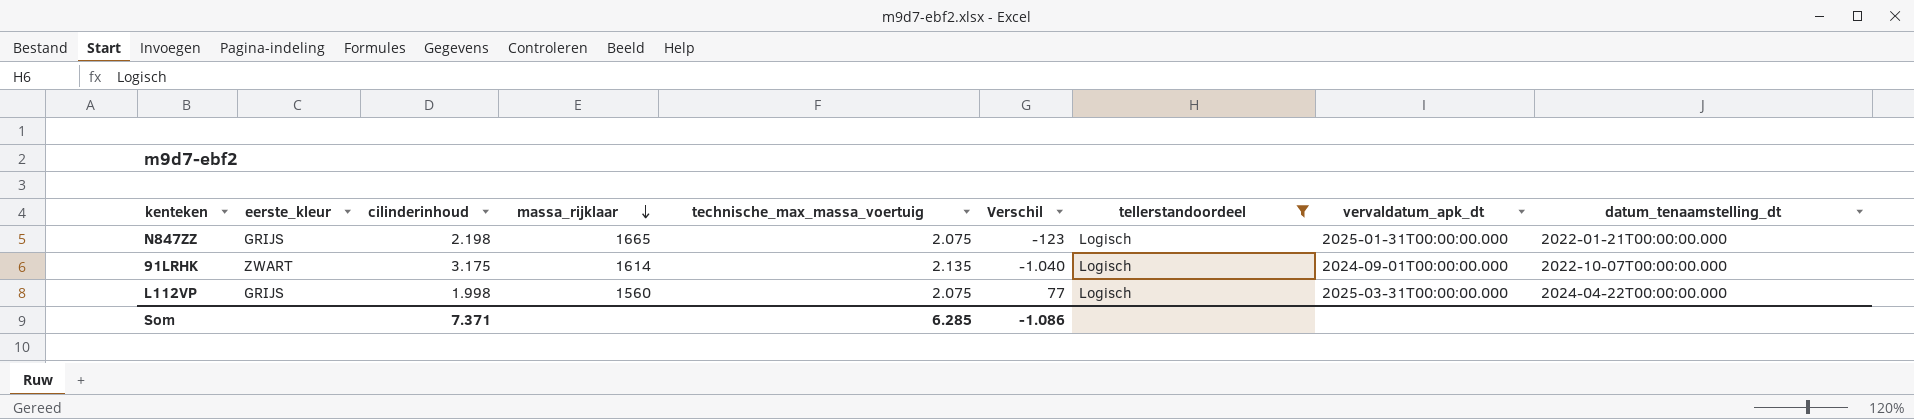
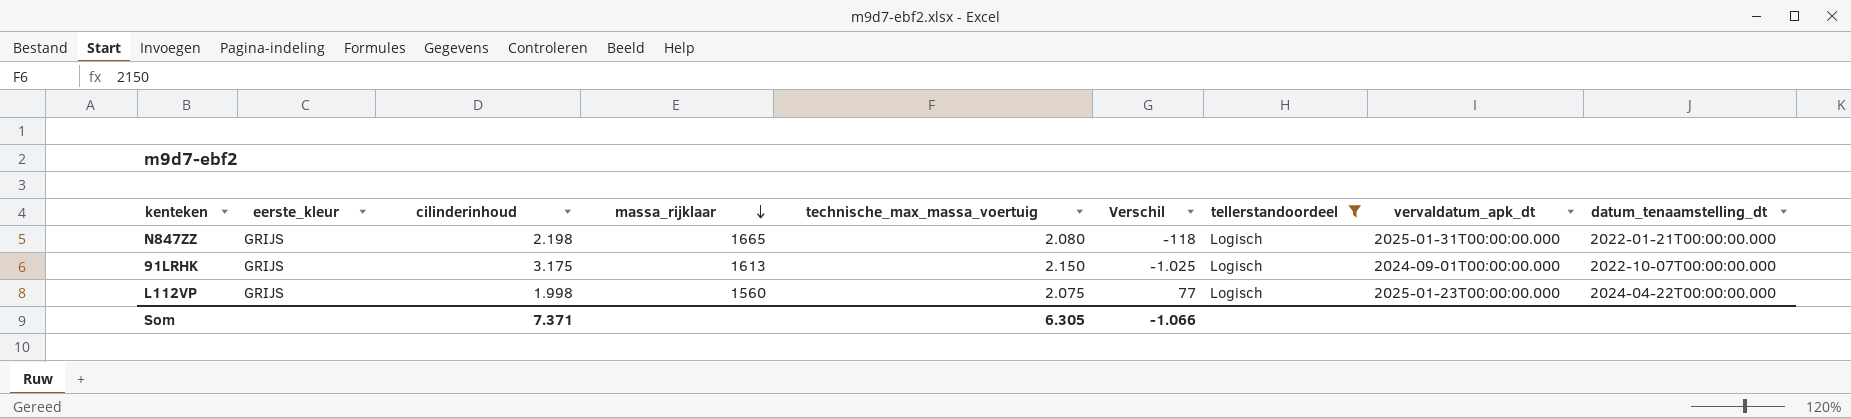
N847ZZ | technische_max_massa_voertuig: 2.075 -> 2.080
N847ZZ | Verschil: -123 -> -118
91LRHK | eerste_kleur: ZWART -> GRIJS
91LRHK | massa_rijklaar: 1614 -> 1613
91LRHK | technische_max_massa_voertuig: 2.135 -> 2.150
91LRHK | Verschil: -1.040 -> -1.025
L112VP | vervaldatum_apk_dt: 2025-03-31T00:00:00.000 -> 2025-01-23T00:00:00.000
Som | technische_max_massa_voertuig: 6.285 -> 6.305
Som | Verschil: -1.086 -> -1.066

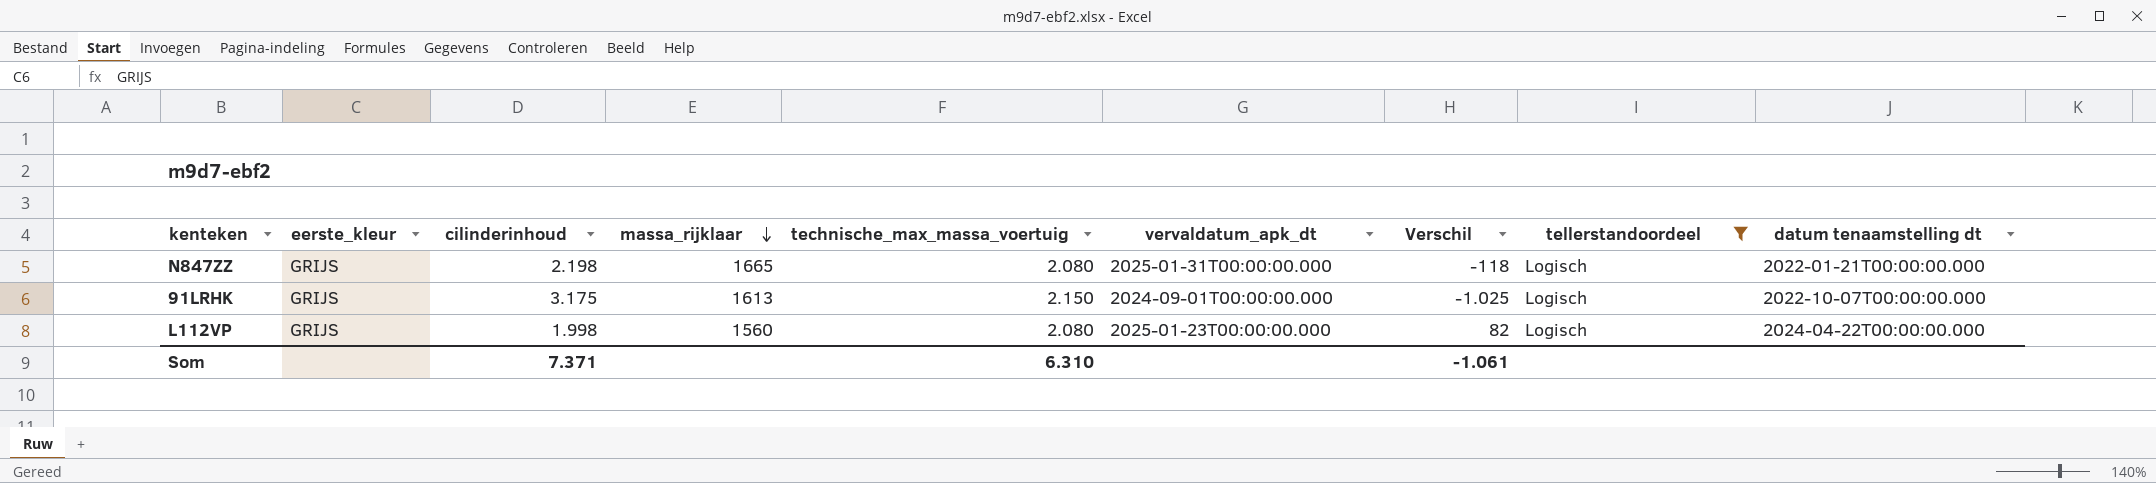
column vervaldatum_apk_dt | position: 8 -> 6
column name: datum_tenaamstelling_dt -> datum tenaamstelling dt
L112VP | technische_max_massa_voertuig: 2.075 -> 2.080
L112VP | Verschil: 77 -> 82
Som | technische_max_massa_voertuig: 6.305 -> 6.310
Som | Verschil: -1.066 -> -1.061

